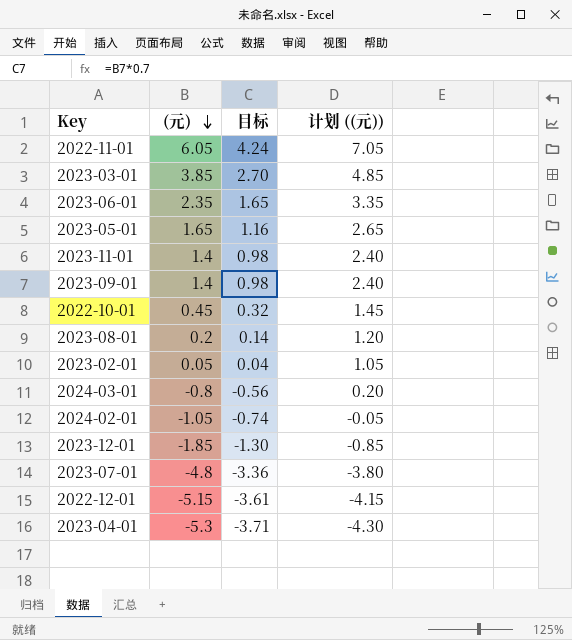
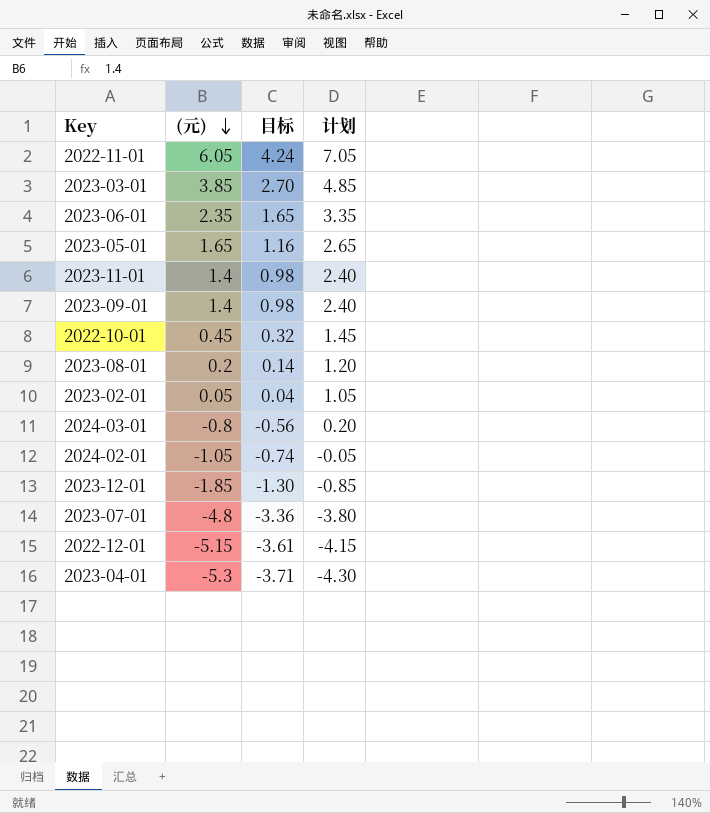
column name: 计划 ((元)) -> 计划

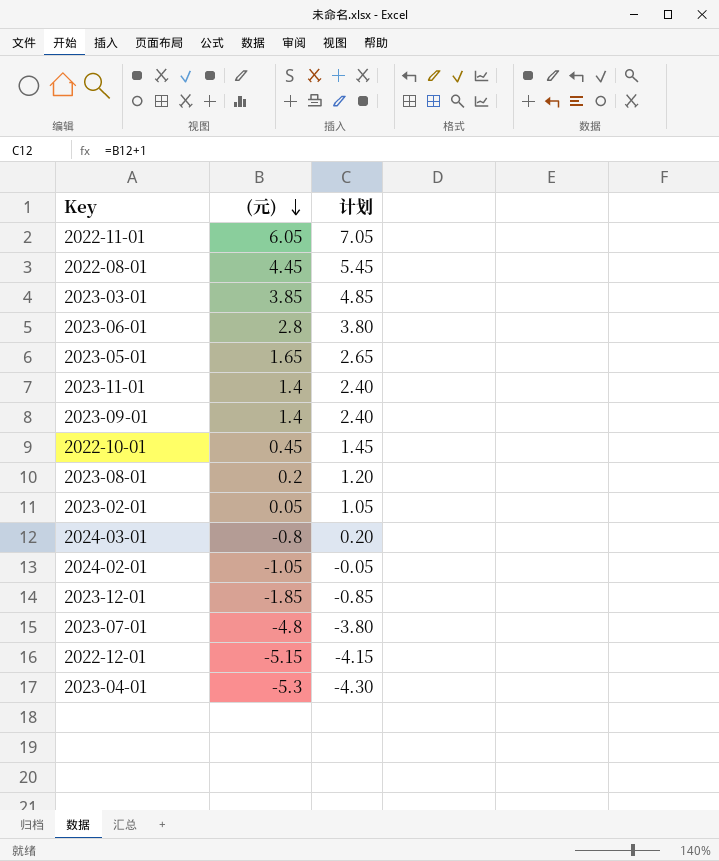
column 目标 | formula: [(元)] * 0.7 -> none
row 2022-08-01: none -> 4.45 | 5.45
2023-06-01 | (元): 2.35 -> 2.8
2023-06-01 | 计划: 3.35 -> 3.80

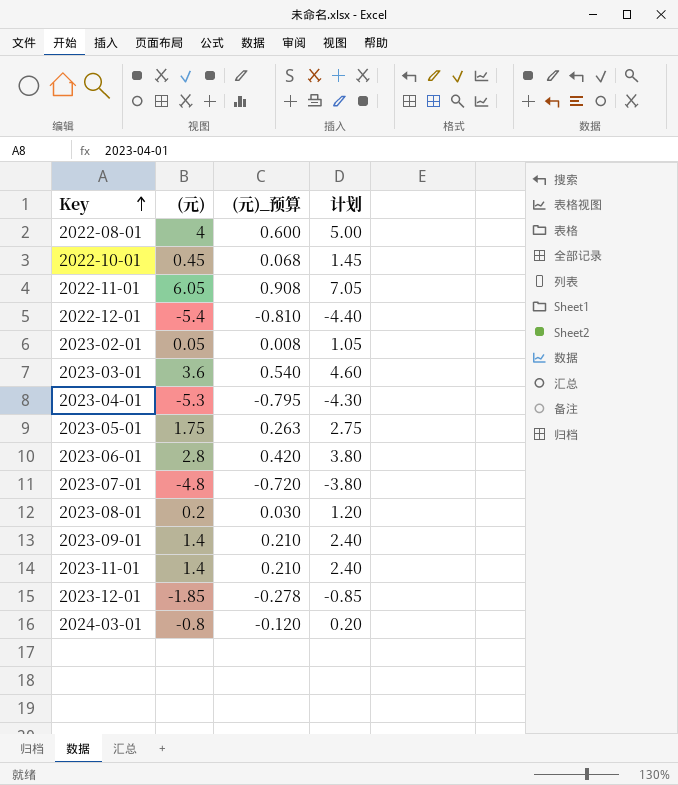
row order: (元) descending -> Key ascending
column (元)_预算 | formula: none -> [(元)] * 0.15
row 2024-02-01: -1.05 | -0.05 -> none
2022-08-01 | (元): 4.45 -> 4
2022-08-01 | 计划: 5.45 -> 5.00
2022-12-01 | (元): -5.15 -> -5.4
2022-12-01 | 计划: -4.15 -> -4.40
2023-03-01 | (元): 3.85 -> 3.6
2023-03-01 | 计划: 4.85 -> 4.60
2023-05-01 | (元): 1.65 -> 1.75
2023-05-01 | 计划: 2.65 -> 2.75

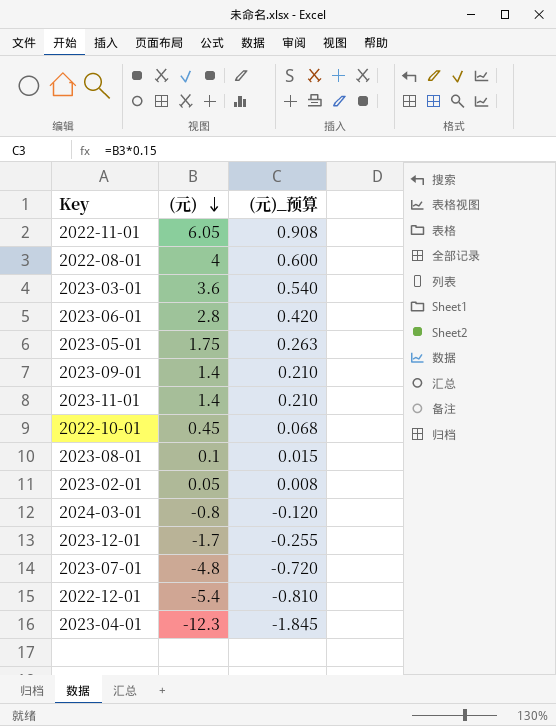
row order: Key ascending -> (元) descending
column 计划 | formula: [(元)] + 1 -> none
2023-08-01 | (元): 0.2 -> 0.1
2023-08-01 | (元)_预算: 0.030 -> 0.015
2023-12-01 | (元): -1.85 -> -1.7
2023-12-01 | (元)_预算: -0.278 -> -0.255
2023-04-01 | (元): -5.3 -> -12.3
2023-04-01 | (元)_预算: -0.795 -> -1.845

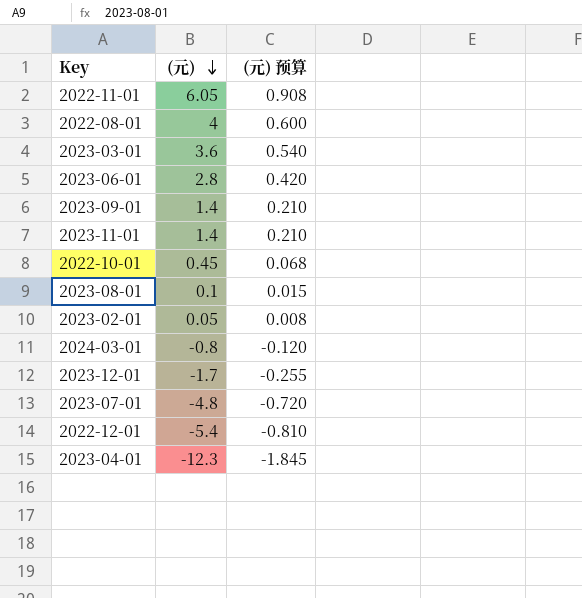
column name: (元)_预算 -> (元) 预算
row 2023-05-01: 1.75 | 0.263 -> none

